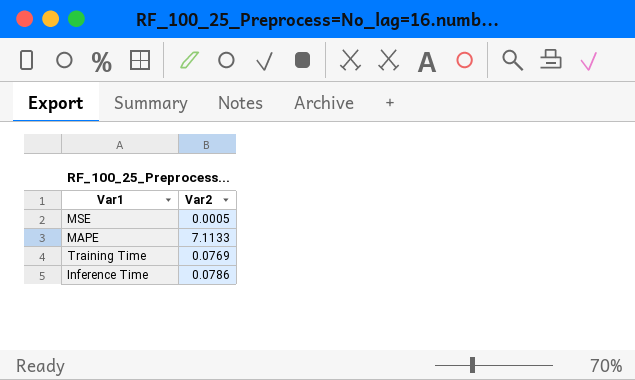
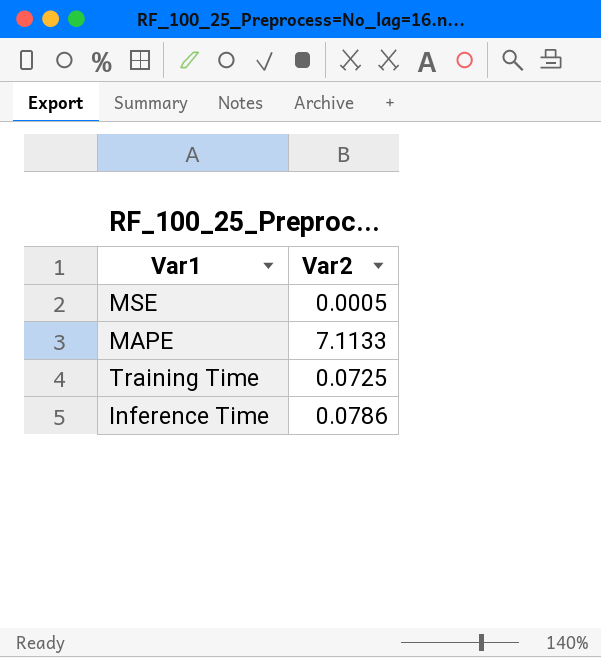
Training Time | Var2: 0.0769 -> 0.0725

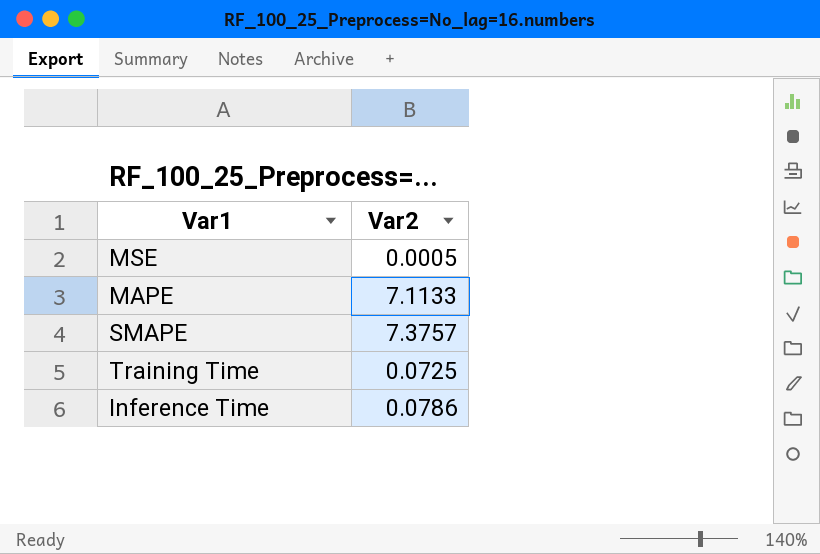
row SMAPE: none -> 7.3757

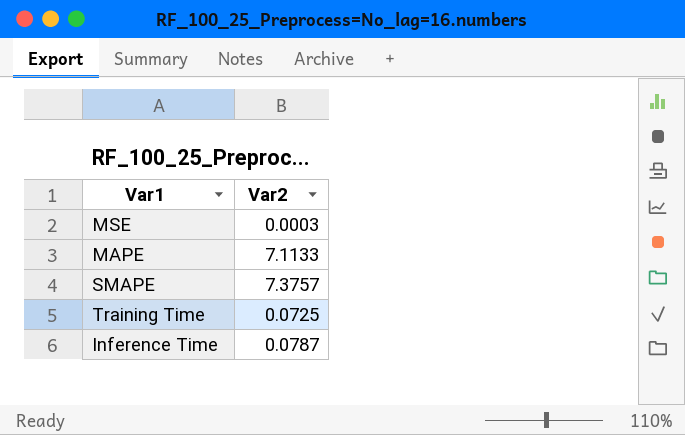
MSE | Var2: 0.0005 -> 0.0003
Inference Time | Var2: 0.0786 -> 0.0787

